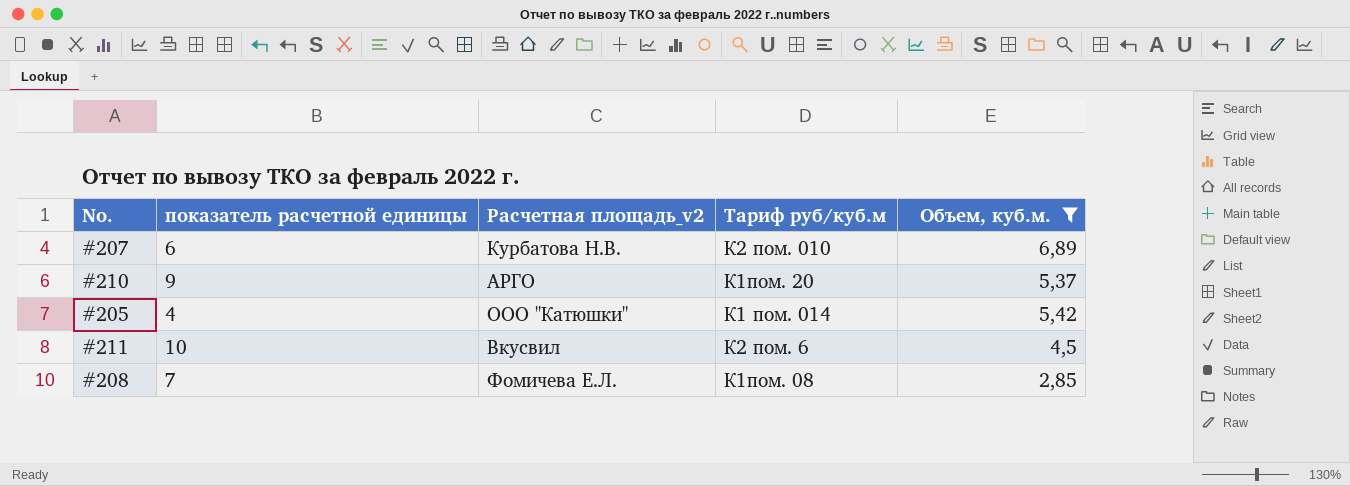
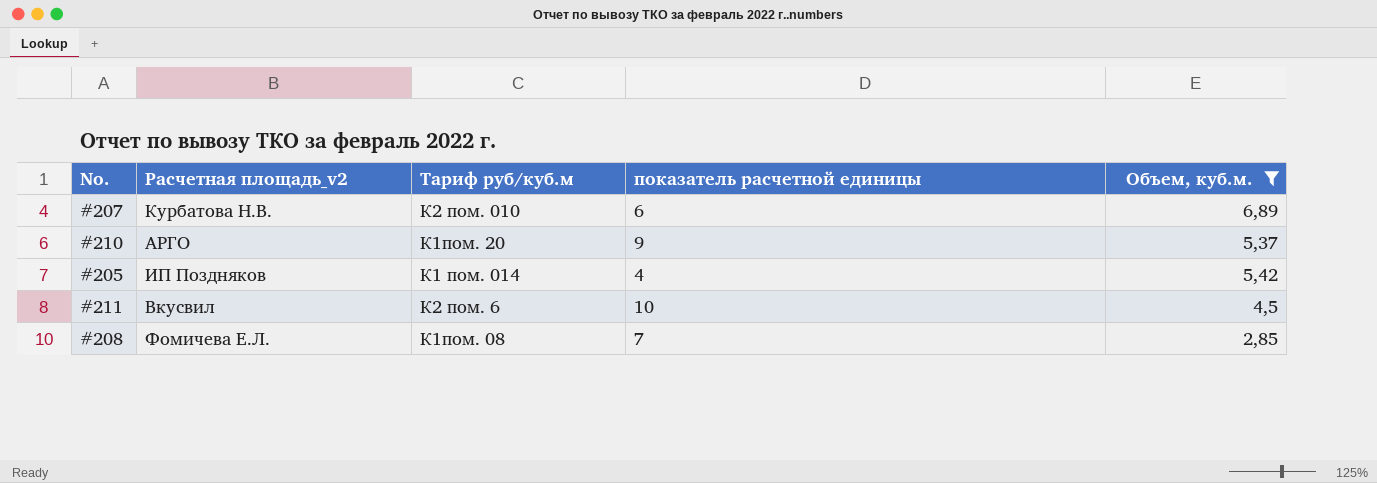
column показатель расчетной единицы | position: 2 -> 4
#205 | Расчетная площадь_v2: ООО "Катюшки" -> ИП Поздняков

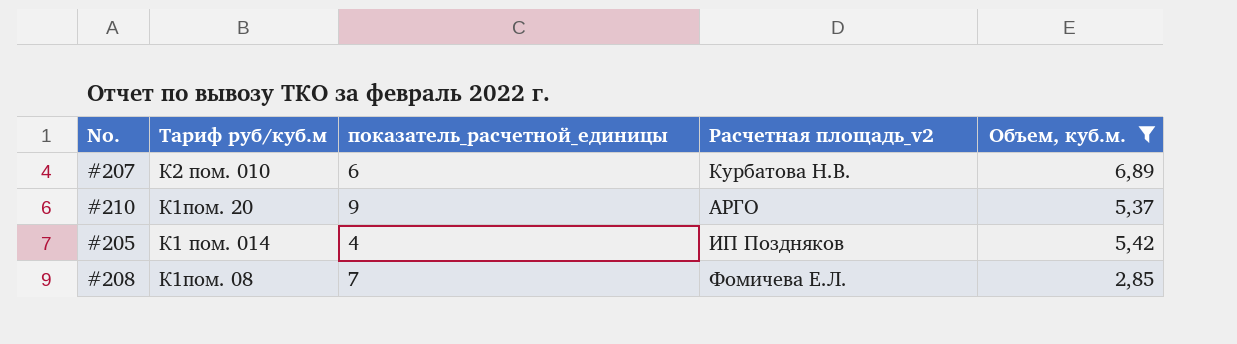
column name: показатель расчетной единицы -> показатель_расчетной_единицы
column Расчетная площадь_v2 | position: 2 -> 4
row #211: Вкусвил | К2 пом. 6 | 10 | 4,5 -> none

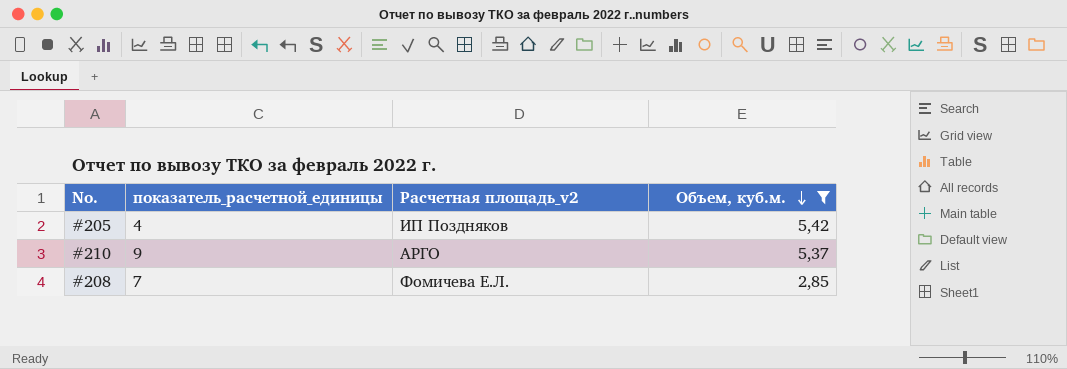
row order: none -> Объем, куб.м. descending
column Тариф руб/куб.м | position: 2 -> none
row #207: К2 пом. 010 | 6 | Курбатова Н.В. | 6,89 -> none

